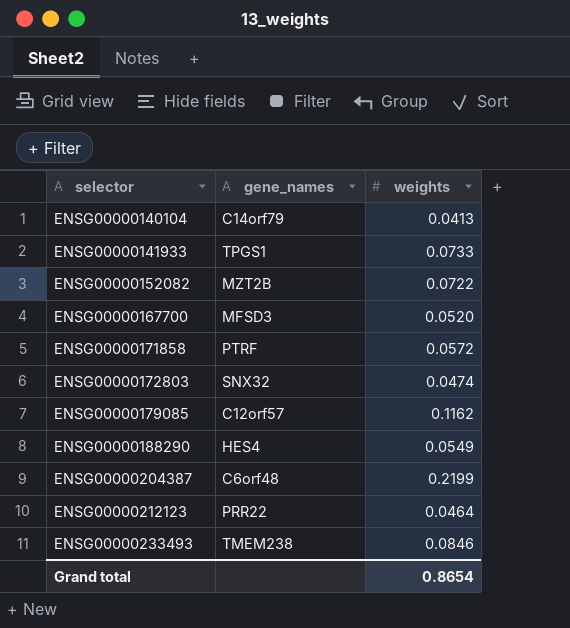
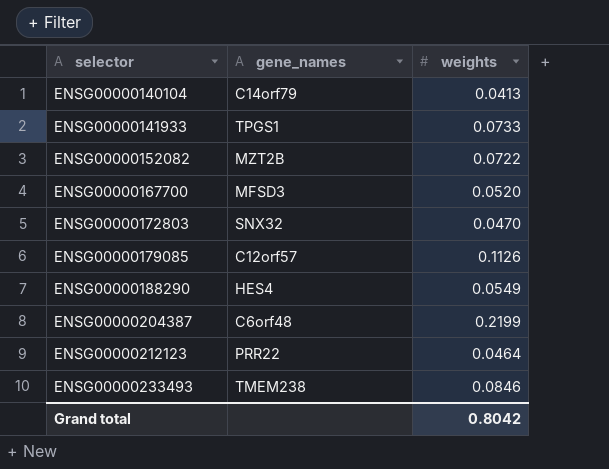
row ENSG00000171858: PTRF | 0.0572 -> none
ENSG00000172803 | weights: 0.0474 -> 0.0470
ENSG00000179085 | weights: 0.1162 -> 0.1126
Grand total | weights: 0.8654 -> 0.8042

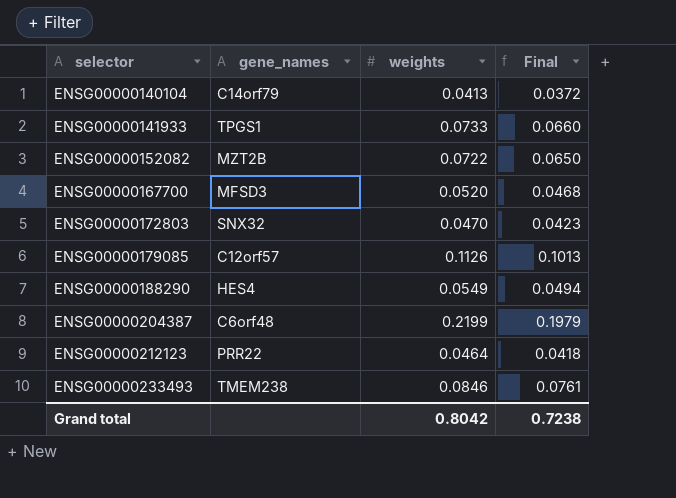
column Final | formula: none -> [weights] * 0.9

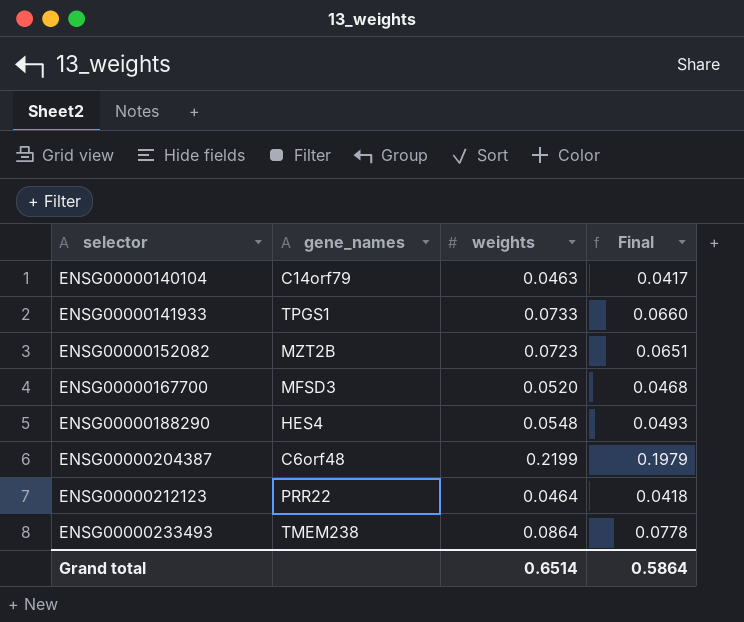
row ENSG00000172803: SNX32 | 0.0470 | 0.0423 -> none
row ENSG00000179085: C12orf57 | 0.1126 | 0.1013 -> none
ENSG00000140104 | weights: 0.0413 -> 0.0463
ENSG00000140104 | Final: 0.0372 -> 0.0417
ENSG00000152082 | weights: 0.0722 -> 0.0723
ENSG00000152082 | Final: 0.0650 -> 0.0651
ENSG00000188290 | weights: 0.0549 -> 0.0548
ENSG00000188290 | Final: 0.0494 -> 0.0493
ENSG00000233493 | weights: 0.0846 -> 0.0864
ENSG00000233493 | Final: 0.0761 -> 0.0778
Grand total | weights: 0.8042 -> 0.6514
Grand total | Final: 0.7238 -> 0.5864

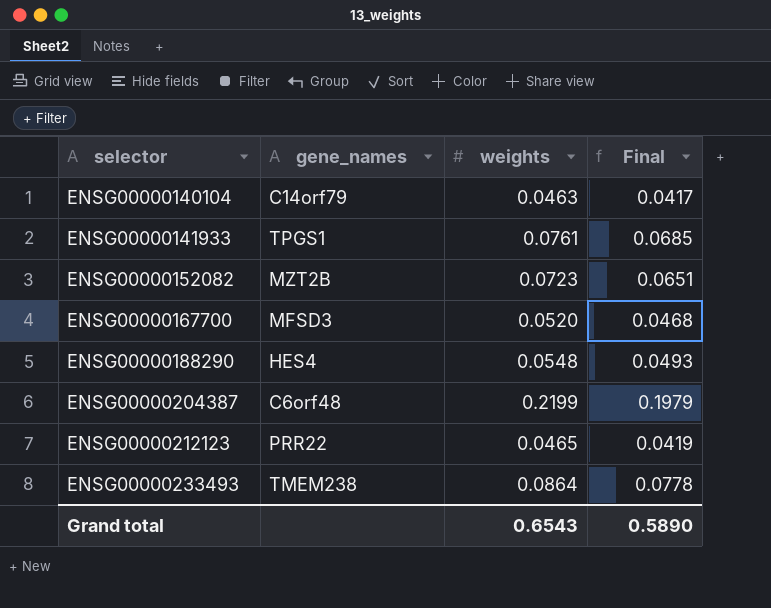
ENSG00000141933 | weights: 0.0733 -> 0.0761
ENSG00000141933 | Final: 0.0660 -> 0.0685
ENSG00000212123 | weights: 0.0464 -> 0.0465
ENSG00000212123 | Final: 0.0418 -> 0.0419
Grand total | weights: 0.6514 -> 0.6543
Grand total | Final: 0.5864 -> 0.5890

